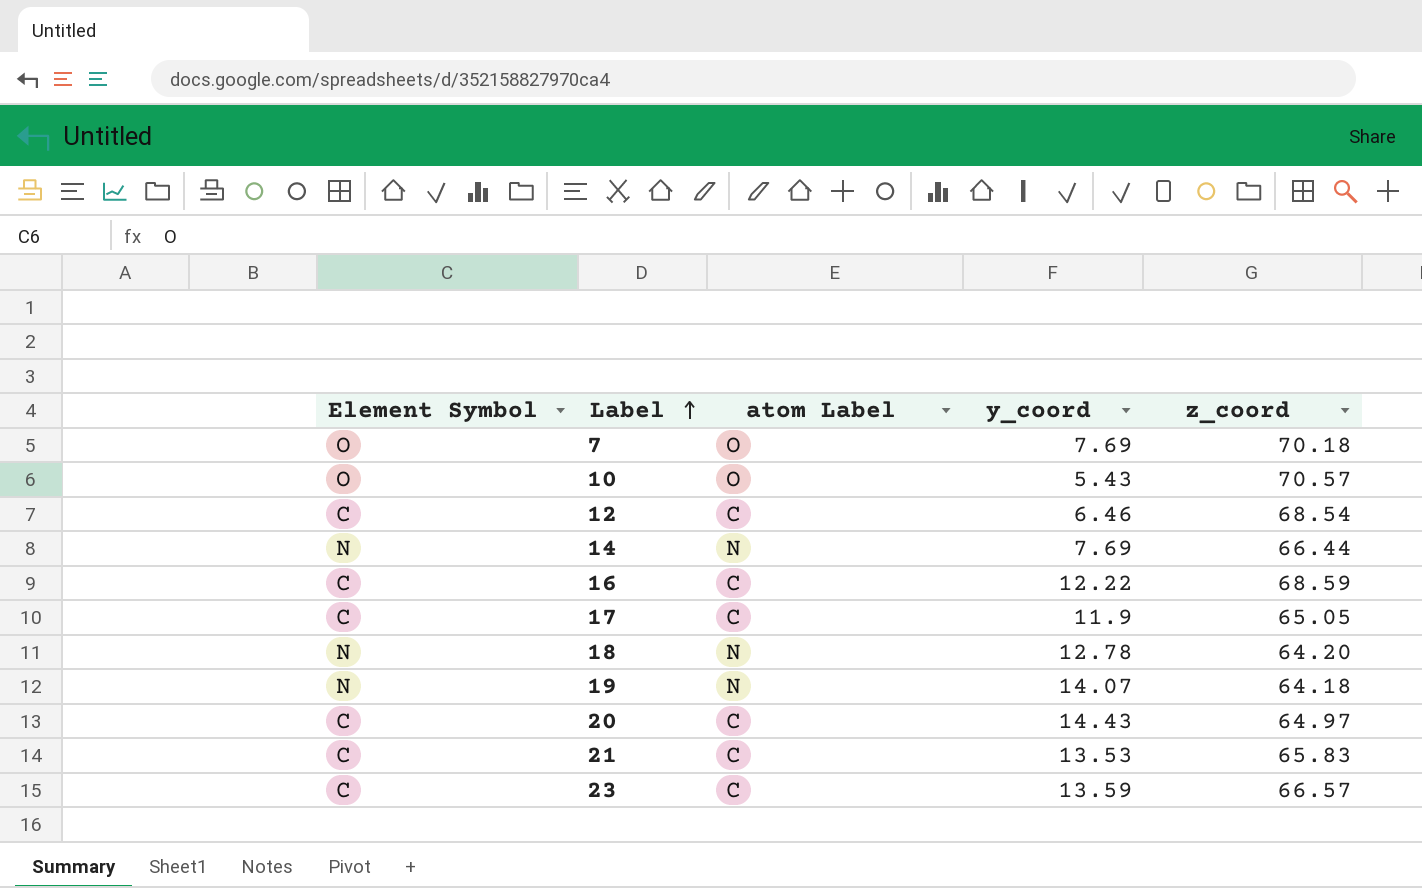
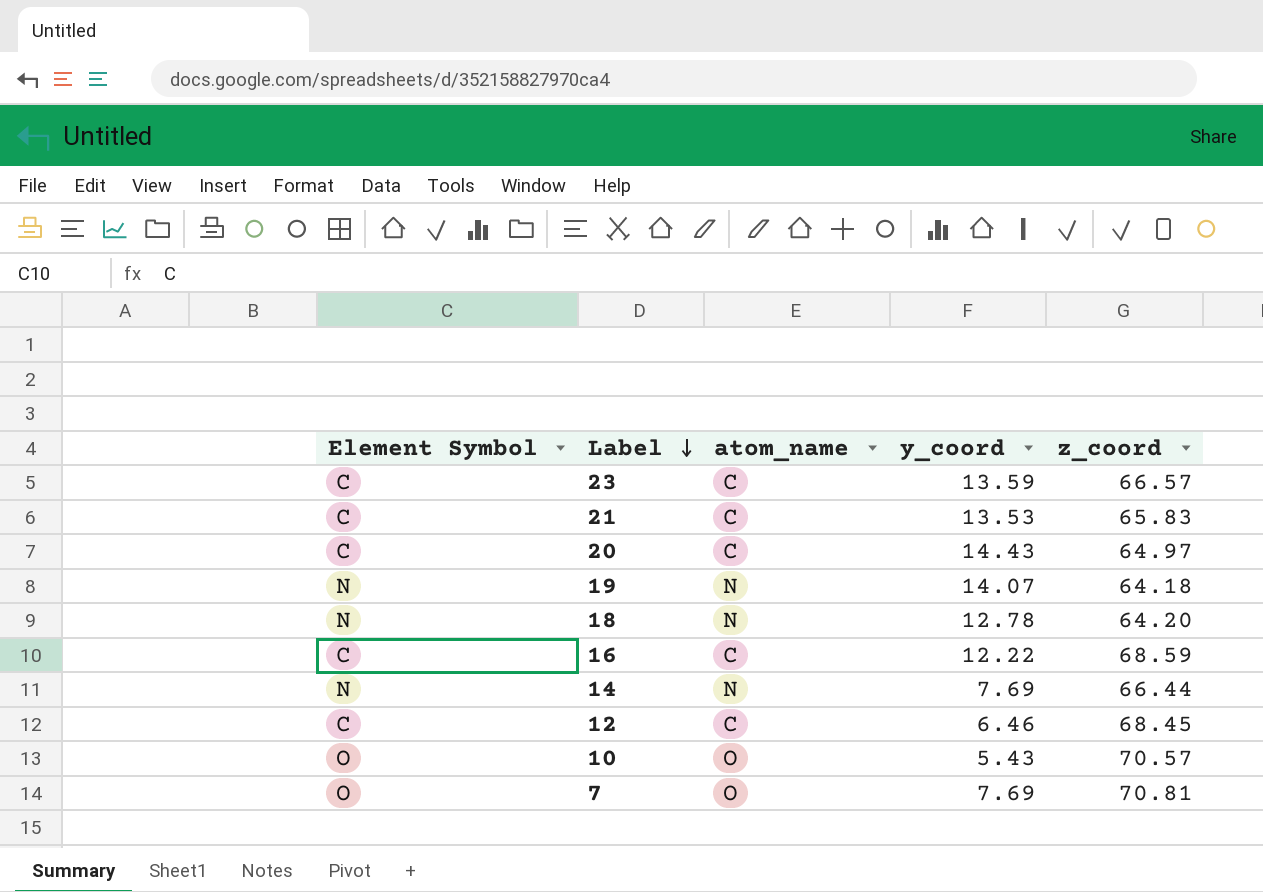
row order: Label ascending -> Label descending
column name: atom Label -> atom_name
row 17: C | C | 11.9 | 65.05 -> none
12 | z_coord: 68.54 -> 68.45
7 | z_coord: 70.18 -> 70.81

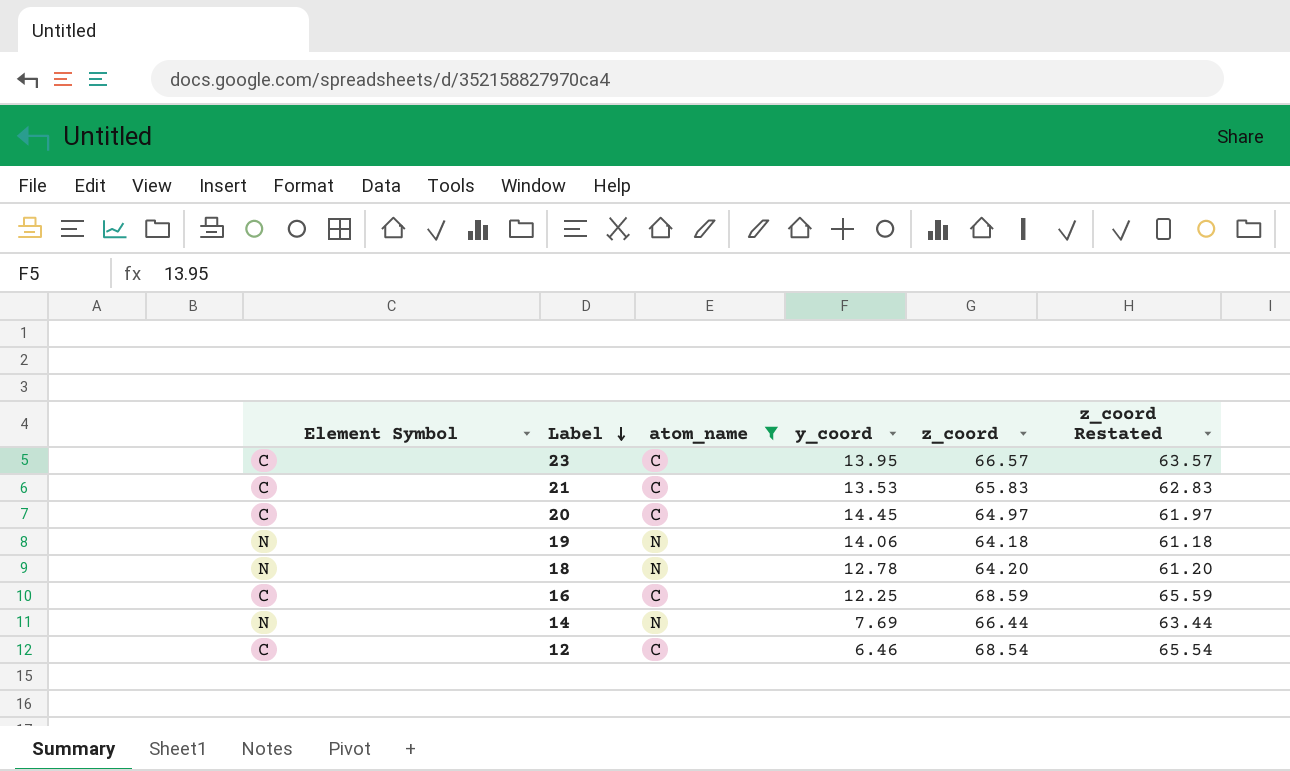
filter: none -> atom_name != O
column z_coord Restated | formula: none -> [z_coord] - 3
23 | y_coord: 13.59 -> 13.95
20 | y_coord: 14.43 -> 14.45
19 | y_coord: 14.07 -> 14.06
16 | y_coord: 12.22 -> 12.25
12 | z_coord: 68.45 -> 68.54

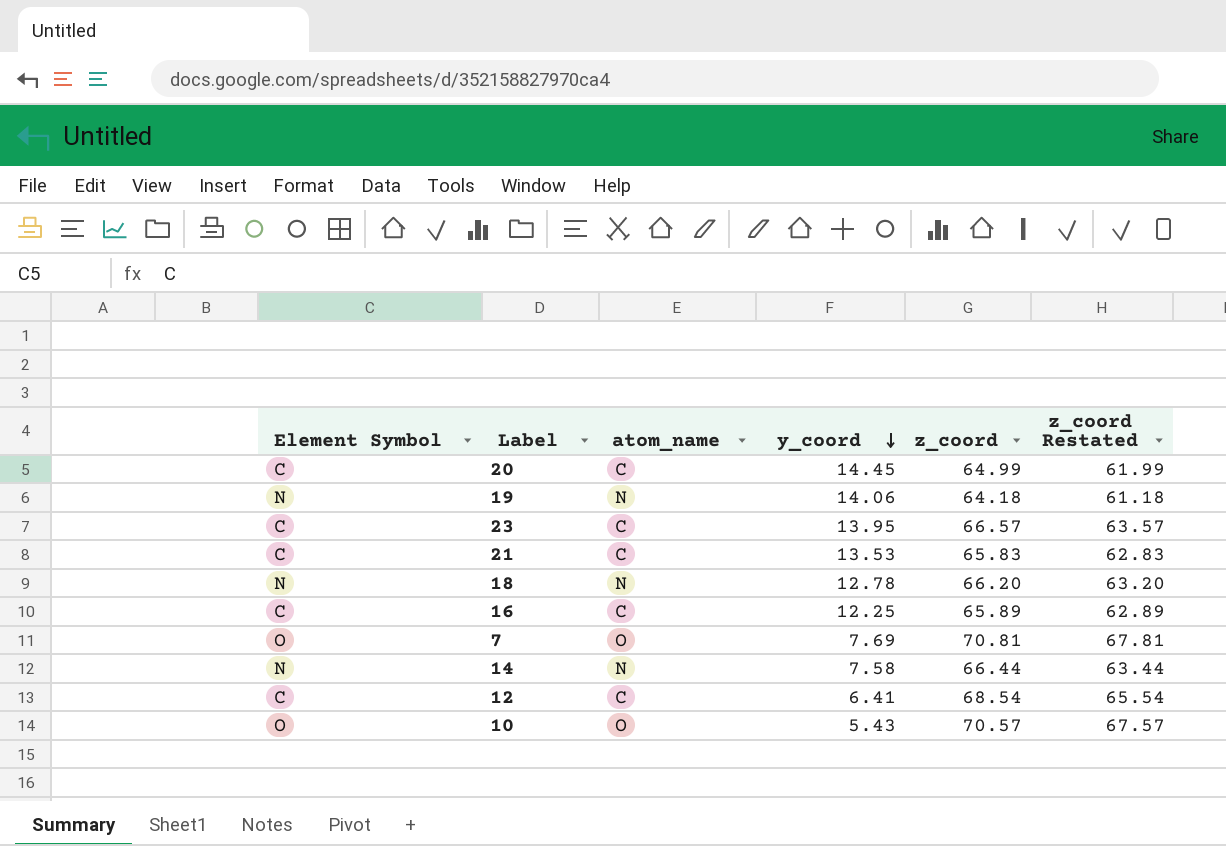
filter: atom_name != O -> none
row order: Label descending -> y_coord descending
20 | z_coord: 64.97 -> 64.99
20 | z_coord Restated: 61.97 -> 61.99
18 | z_coord: 64.20 -> 66.20
18 | z_coord Restated: 61.20 -> 63.20
16 | z_coord: 68.59 -> 65.89
16 | z_coord Restated: 65.59 -> 62.89
14 | y_coord: 7.69 -> 7.58
12 | y_coord: 6.46 -> 6.41

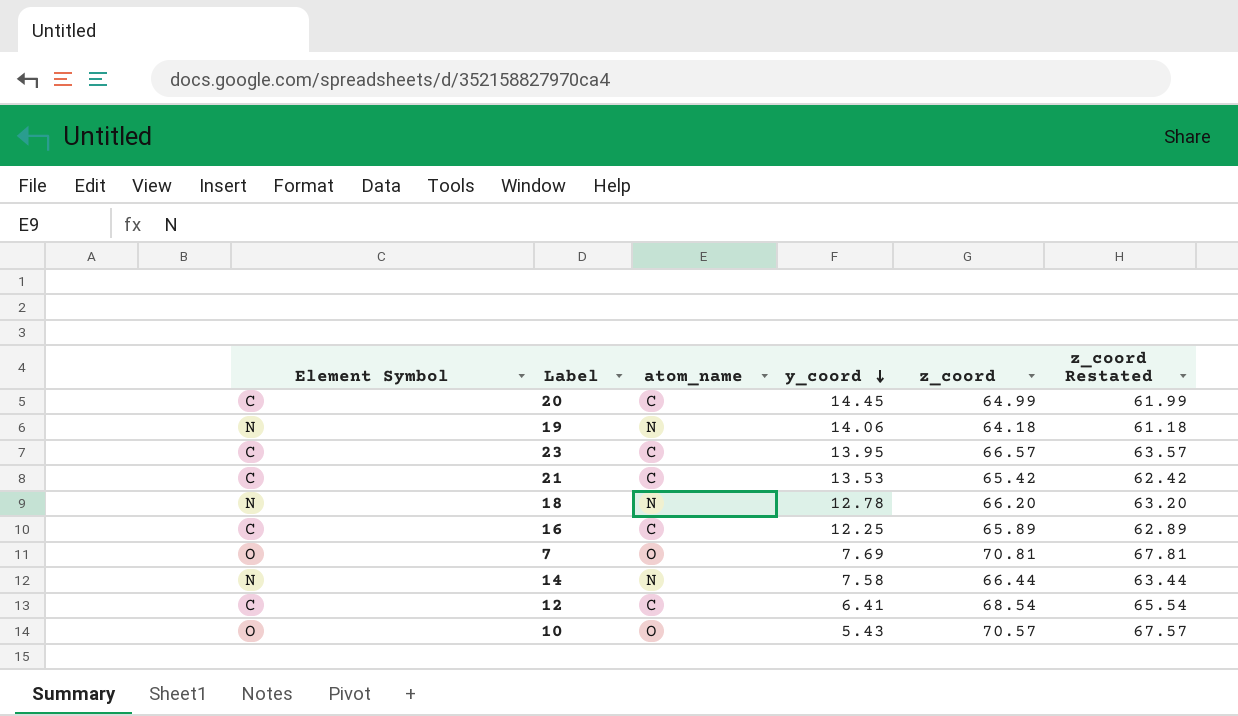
21 | z_coord: 65.83 -> 65.42
21 | z_coord Restated: 62.83 -> 62.42

